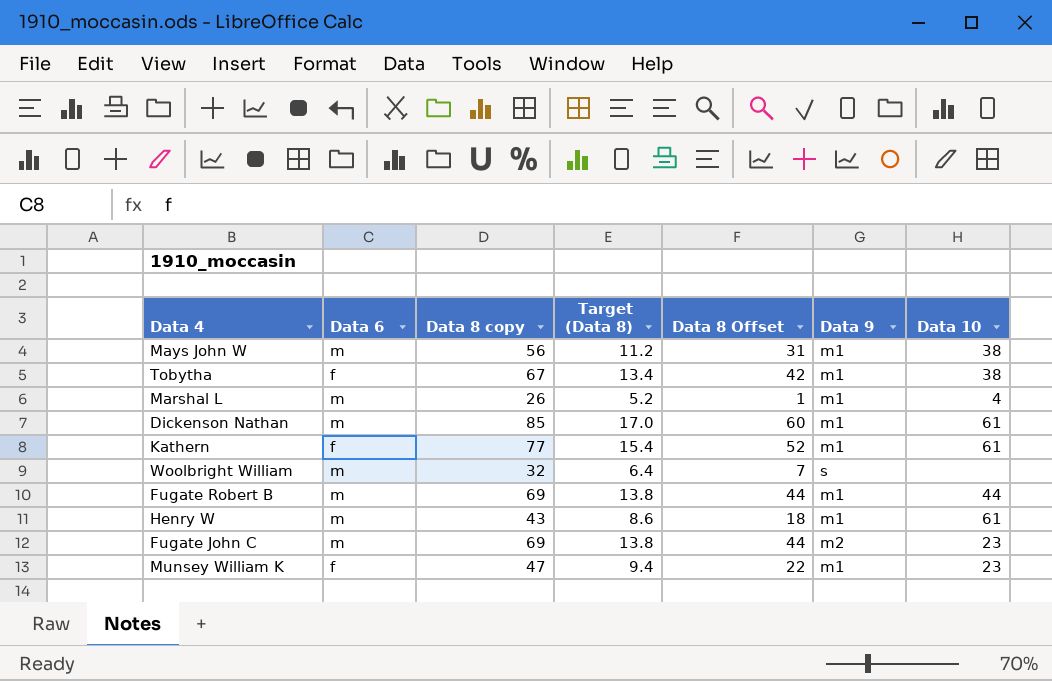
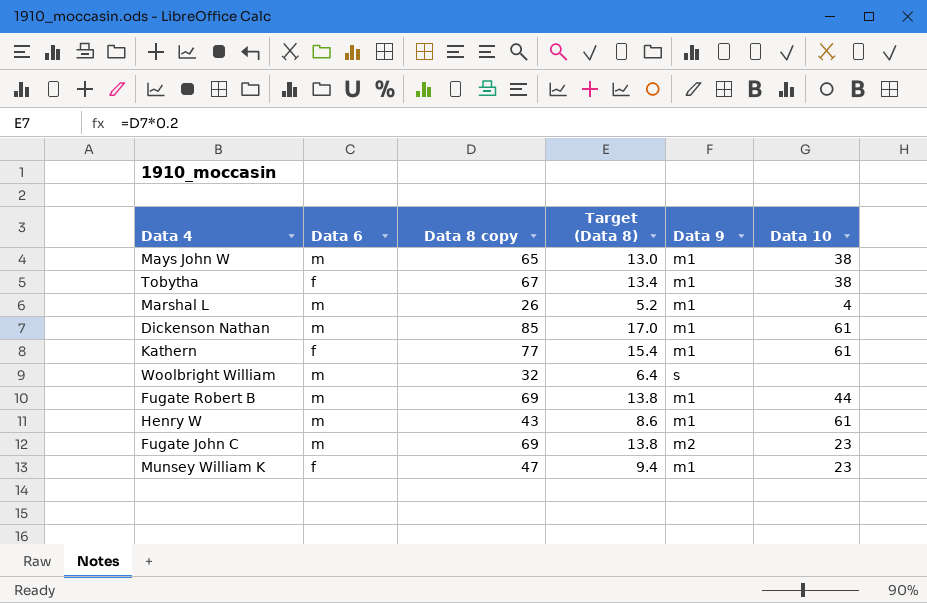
column Data 8 Offset | formula: [Data 8 copy] - 25 -> none
Mays John W | Data 8 copy: 56 -> 65
Mays John W | Target (Data 8): 11.2 -> 13.0

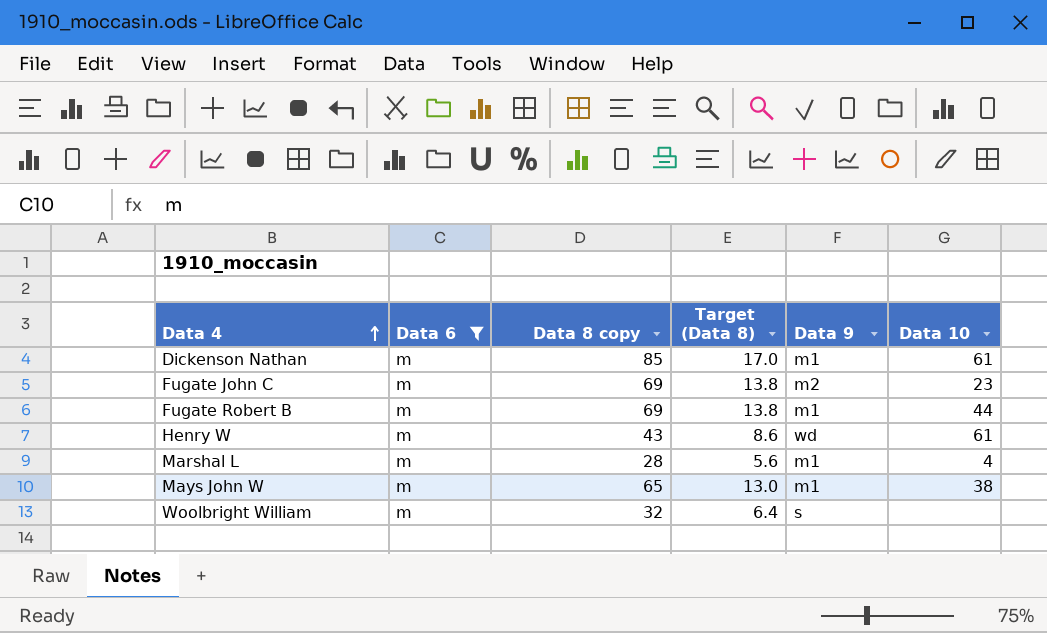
filter: none -> Data 6 = m
row order: none -> Data 4 ascending
Henry W | Data 9: m1 -> wd
Marshal L | Data 8 copy: 26 -> 28
Marshal L | Target (Data 8): 5.2 -> 5.6

